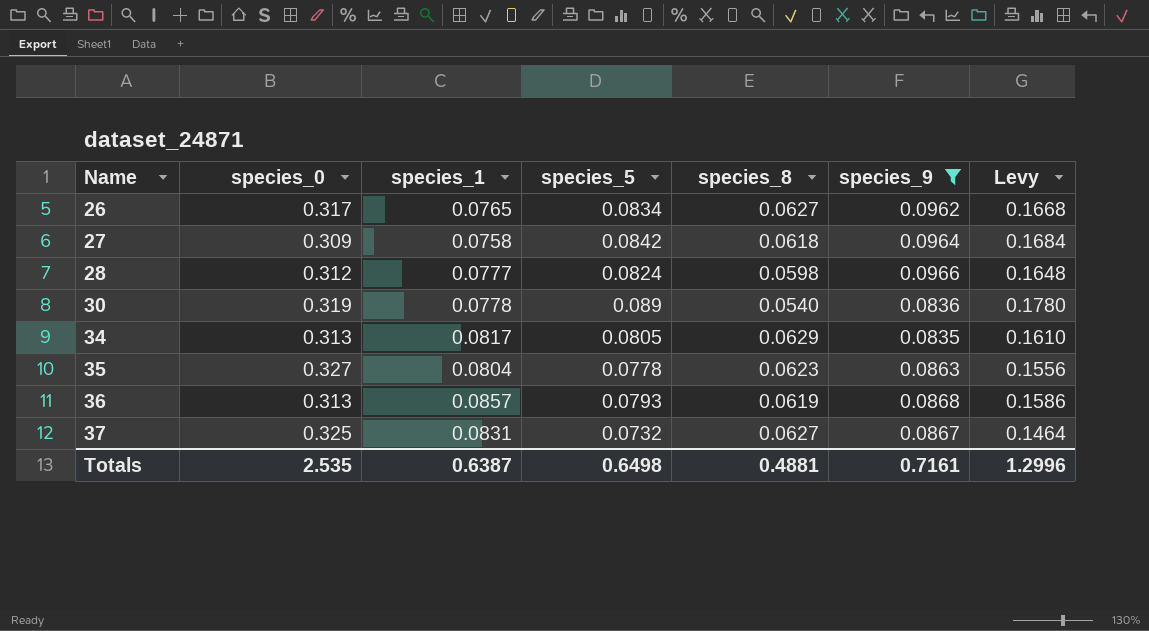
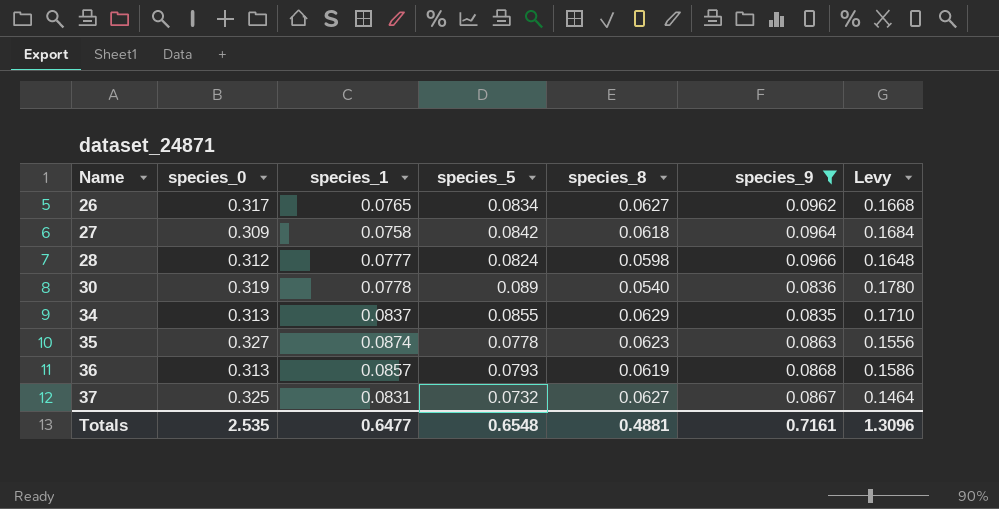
34 | species_1: 0.0817 -> 0.0837
34 | species_5: 0.0805 -> 0.0855
34 | Levy: 0.1610 -> 0.1710
35 | species_1: 0.0804 -> 0.0874
Totals | species_1: 0.6387 -> 0.6477
Totals | species_5: 0.6498 -> 0.6548
Totals | Levy: 1.2996 -> 1.3096

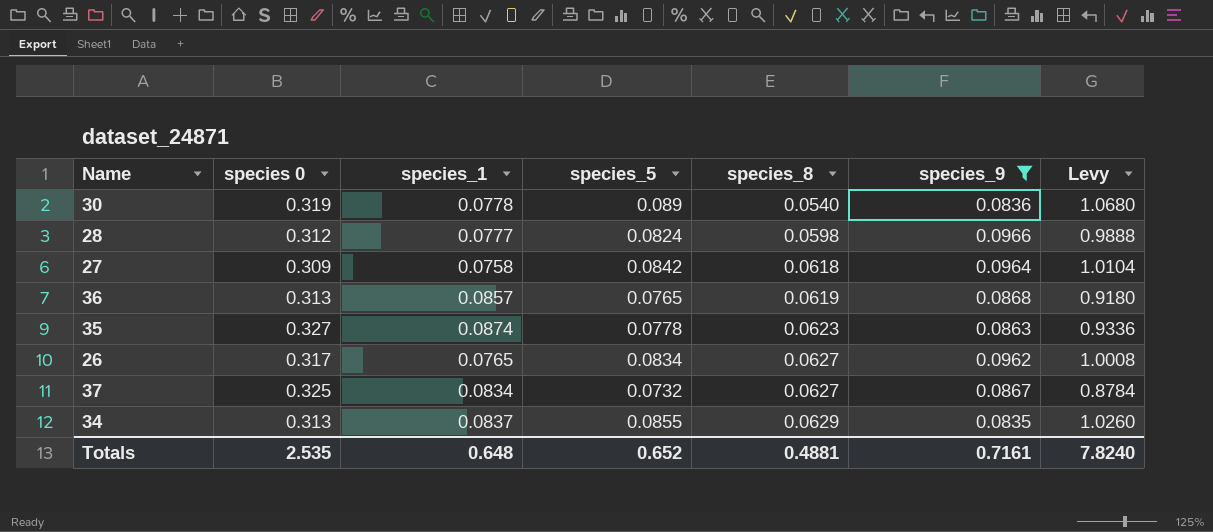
row order: Name ascending -> species_8 ascending
column name: species_0 -> species 0
column Levy | formula: [species_5] * 2 -> [species_5] * 12
36 | species_5: 0.0793 -> 0.0765
37 | species_1: 0.0831 -> 0.0834
Totals | species_1: 0.6477 -> 0.648
Totals | species_5: 0.6548 -> 0.652
Totals | Levy: 1.3096 -> 7.8240

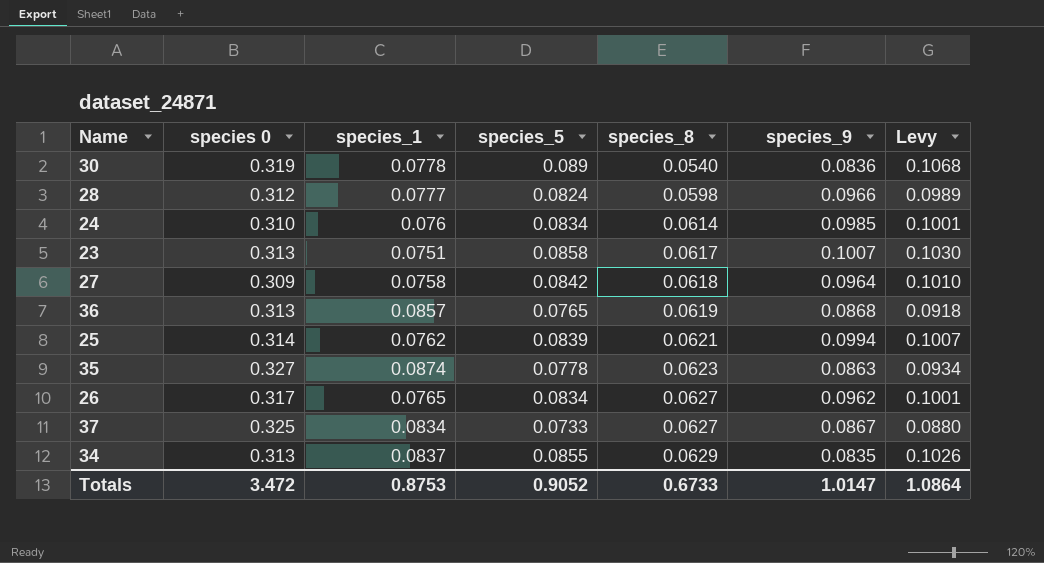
filter: species_9 <= 0.0966 -> none
column Levy | formula: [species_5] * 12 -> [species_5] * 1.2
37 | species_5: 0.0732 -> 0.0733
Totals | species 0: 2.535 -> 3.472
Totals | species_1: 0.648 -> 0.8753
Totals | species_5: 0.652 -> 0.9052
Totals | species_8: 0.4881 -> 0.6733
Totals | species_9: 0.7161 -> 1.0147
Totals | Levy: 7.8240 -> 1.0864

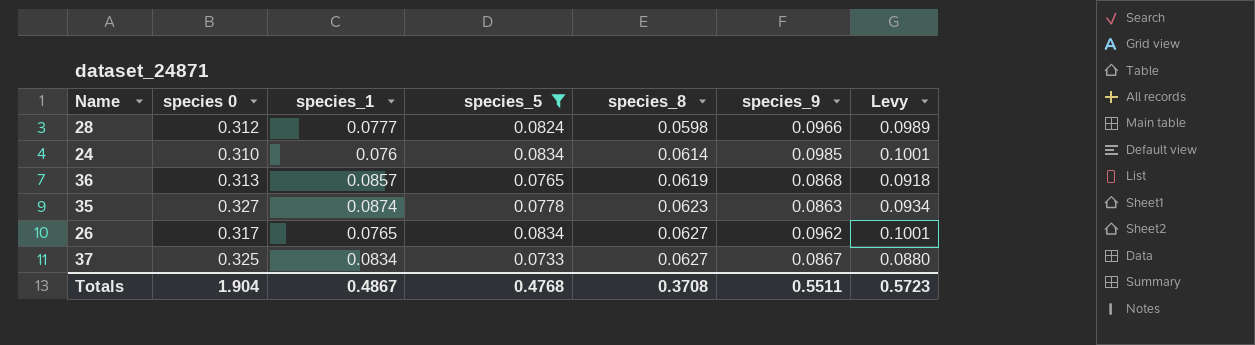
filter: none -> species_5 <= 0.0834
Totals | species 0: 3.472 -> 1.904
Totals | species_1: 0.8753 -> 0.4867
Totals | species_5: 0.9052 -> 0.4768
Totals | species_8: 0.6733 -> 0.3708
Totals | species_9: 1.0147 -> 0.5511
Totals | Levy: 1.0864 -> 0.5723

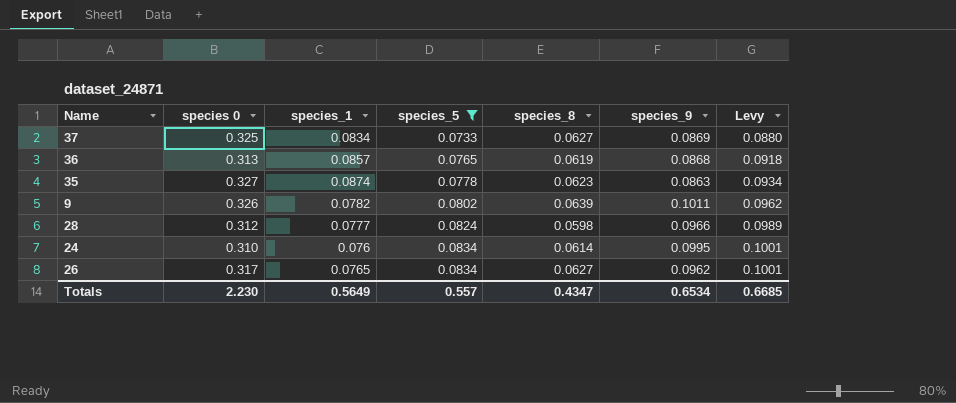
row order: species_8 ascending -> species_5 ascending
37 | species_9: 0.0867 -> 0.0869
row 9: none -> 0.326 | 0.0782 | 0.0802 | 0.0639 | 0.1011 | 0.0962
24 | species_9: 0.0985 -> 0.0995
Totals | species 0: 1.904 -> 2.230
Totals | species_1: 0.4867 -> 0.5649
Totals | species_5: 0.4768 -> 0.557
Totals | species_8: 0.3708 -> 0.4347
Totals | species_9: 0.5511 -> 0.6534
Totals | Levy: 0.5723 -> 0.6685

